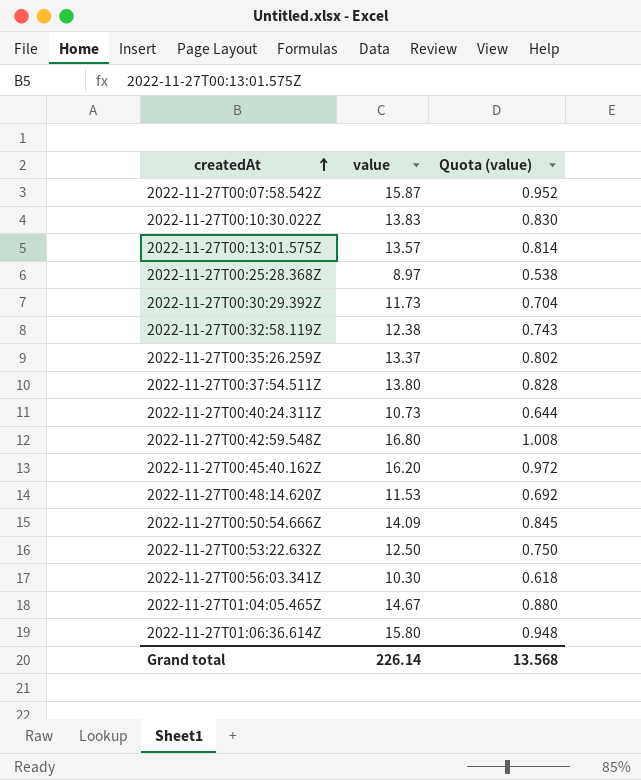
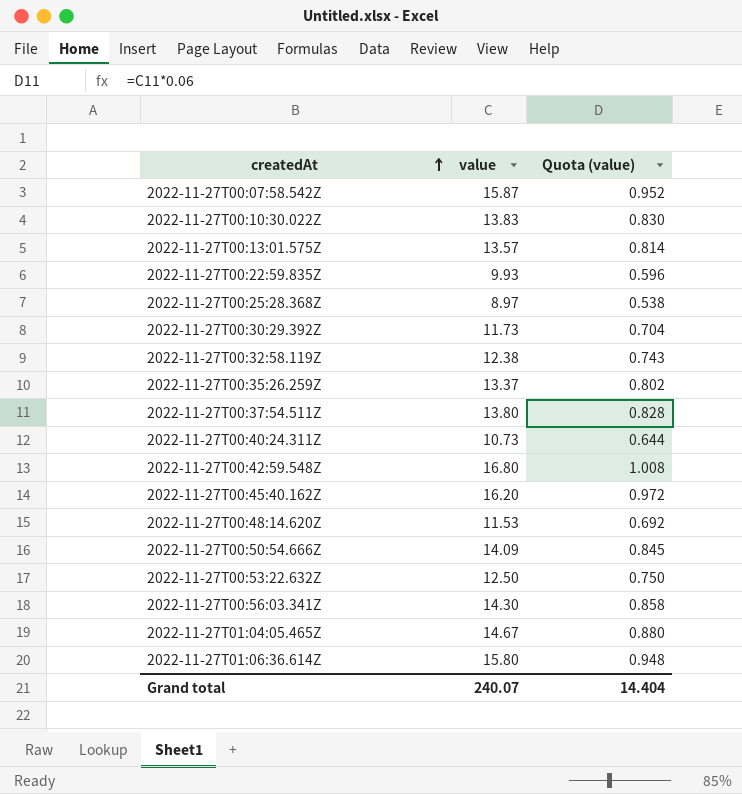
row 2022-11-27T00:22:59.835Z: none -> 9.93 | 0.596
2022-11-27T00:56:03.341Z | value: 10.30 -> 14.30
2022-11-27T00:56:03.341Z | Quota (value): 0.618 -> 0.858
Grand total | value: 226.14 -> 240.07
Grand total | Quota (value): 13.568 -> 14.404

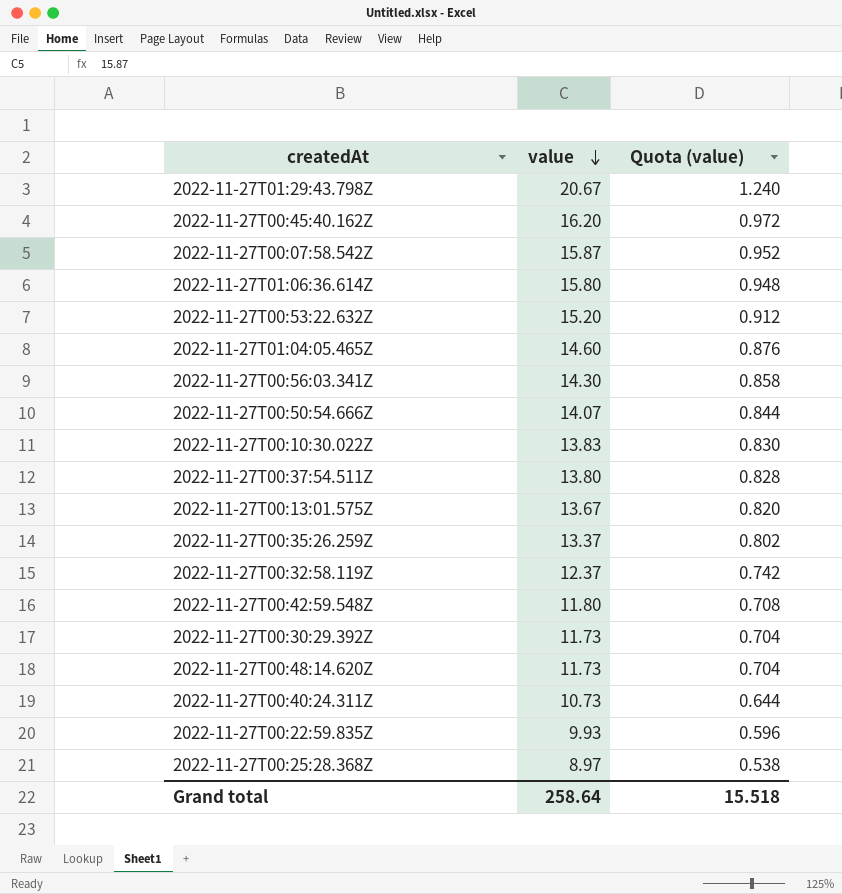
row order: createdAt ascending -> value descending
row 2022-11-27T01:29:43.798Z: none -> 20.67 | 1.240
2022-11-27T00:53:22.632Z | value: 12.50 -> 15.20
2022-11-27T00:53:22.632Z | Quota (value): 0.750 -> 0.912
2022-11-27T01:04:05.465Z | value: 14.67 -> 14.60
2022-11-27T01:04:05.465Z | Quota (value): 0.880 -> 0.876
2022-11-27T00:50:54.666Z | value: 14.09 -> 14.07
2022-11-27T00:50:54.666Z | Quota (value): 0.845 -> 0.844
2022-11-27T00:13:01.575Z | value: 13.57 -> 13.67
2022-11-27T00:13:01.575Z | Quota (value): 0.814 -> 0.820
2022-11-27T00:32:58.119Z | value: 12.38 -> 12.37
2022-11-27T00:32:58.119Z | Quota (value): 0.743 -> 0.742
2022-11-27T00:42:59.548Z | value: 16.80 -> 11.80
2022-11-27T00:42:59.548Z | Quota (value): 1.008 -> 0.708
2022-11-27T00:48:14.620Z | value: 11.53 -> 11.73
2022-11-27T00:48:14.620Z | Quota (value): 0.692 -> 0.704
Grand total | value: 240.07 -> 258.64
Grand total | Quota (value): 14.404 -> 15.518

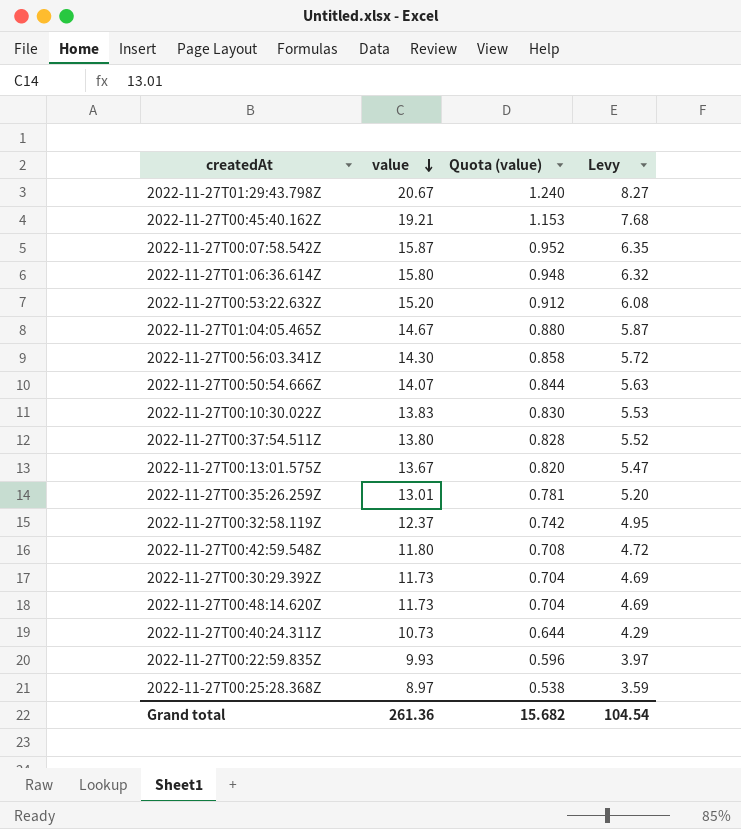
column Levy | formula: none -> [value] * 0.4
2022-11-27T00:45:40.162Z | value: 16.20 -> 19.21
2022-11-27T00:45:40.162Z | Quota (value): 0.972 -> 1.153
2022-11-27T01:04:05.465Z | value: 14.60 -> 14.67
2022-11-27T01:04:05.465Z | Quota (value): 0.876 -> 0.880
2022-11-27T00:35:26.259Z | value: 13.37 -> 13.01
2022-11-27T00:35:26.259Z | Quota (value): 0.802 -> 0.781
Grand total | value: 258.64 -> 261.36
Grand total | Quota (value): 15.518 -> 15.682

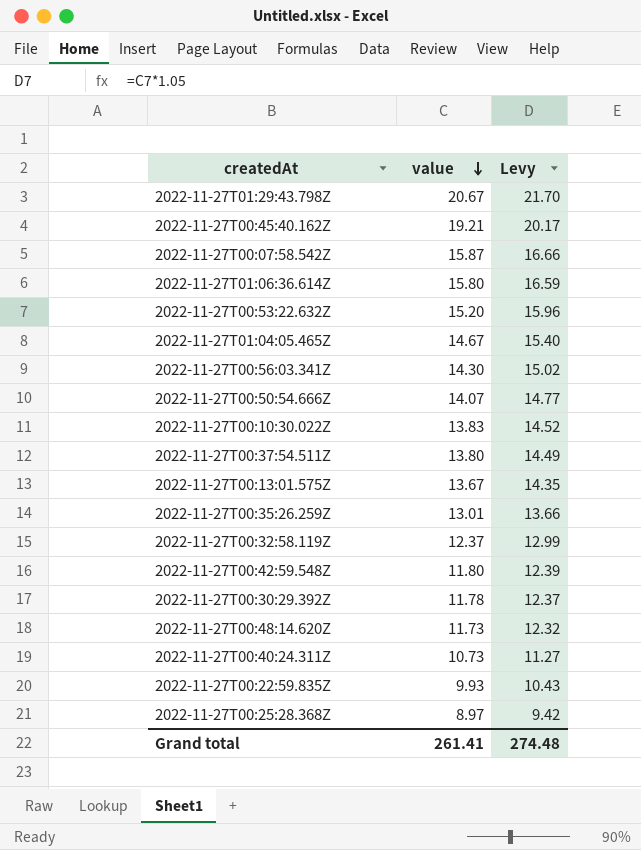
column Quota (value) | formula: [value] * 0.06 -> none
column Levy | formula: [value] * 0.4 -> [value] * 1.05
2022-11-27T00:30:29.392Z | value: 11.73 -> 11.78
Grand total | value: 261.36 -> 261.41
Grand total | Levy: 104.54 -> 274.48

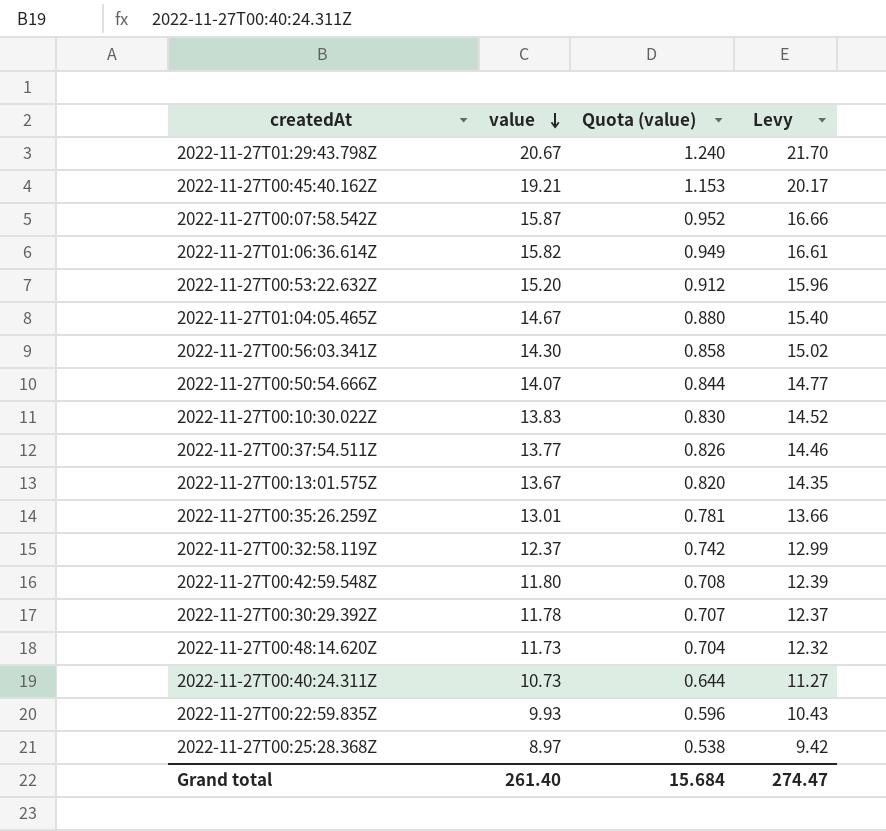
column Quota (value) | formula: none -> [value] * 0.06
2022-11-27T01:06:36.614Z | value: 15.80 -> 15.82
2022-11-27T01:06:36.614Z | Levy: 16.59 -> 16.61
2022-11-27T00:37:54.511Z | value: 13.80 -> 13.77
2022-11-27T00:37:54.511Z | Levy: 14.49 -> 14.46
Grand total | value: 261.41 -> 261.40
Grand total | Levy: 274.48 -> 274.47

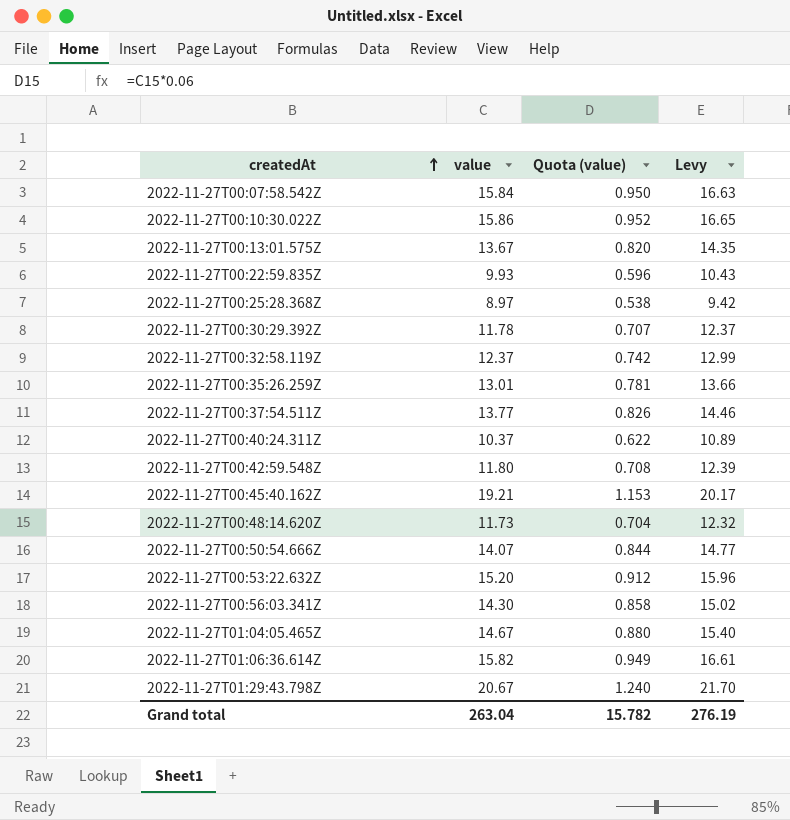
row order: value descending -> createdAt ascending
2022-11-27T00:07:58.542Z | value: 15.87 -> 15.84
2022-11-27T00:07:58.542Z | Quota (value): 0.952 -> 0.950
2022-11-27T00:07:58.542Z | Levy: 16.66 -> 16.63
2022-11-27T00:10:30.022Z | value: 13.83 -> 15.86
2022-11-27T00:10:30.022Z | Quota (value): 0.830 -> 0.952
2022-11-27T00:10:30.022Z | Levy: 14.52 -> 16.65
2022-11-27T00:40:24.311Z | value: 10.73 -> 10.37
2022-11-27T00:40:24.311Z | Quota (value): 0.644 -> 0.622
2022-11-27T00:40:24.311Z | Levy: 11.27 -> 10.89
Grand total | value: 261.40 -> 263.04
Grand total | Quota (value): 15.684 -> 15.782
Grand total | Levy: 274.47 -> 276.19

